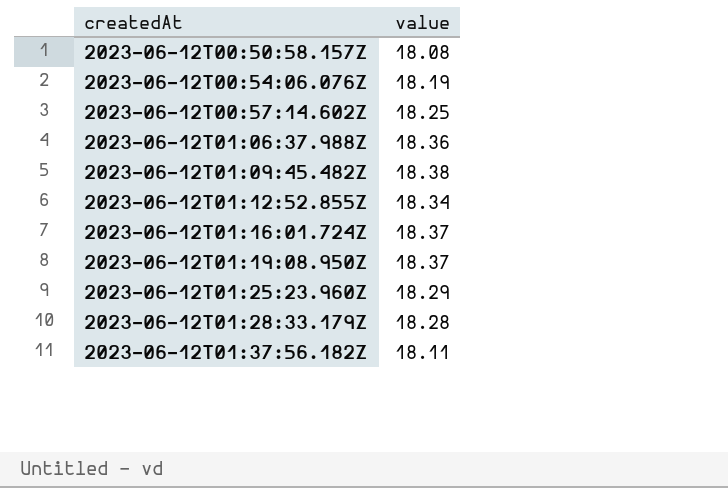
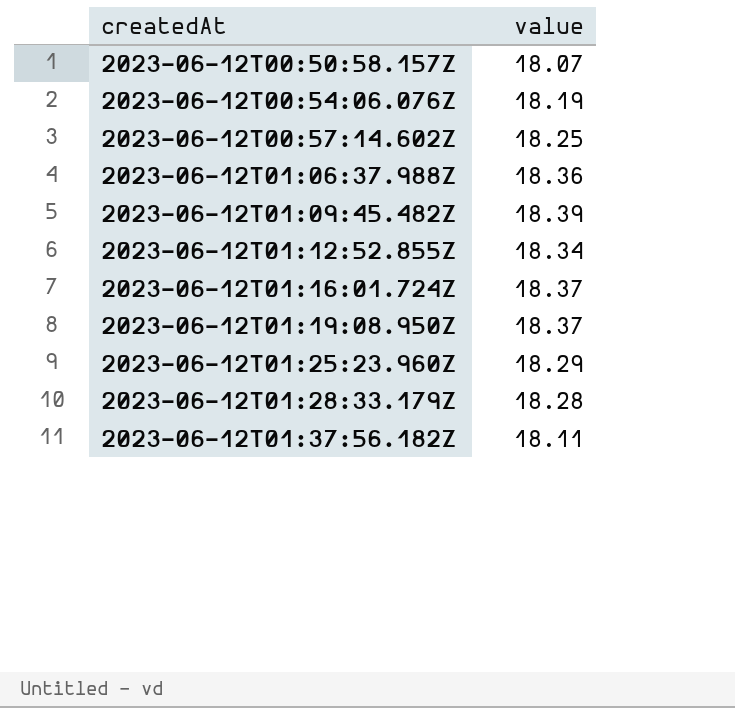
2023-06-12T00:50:58.157Z | value: 18.08 -> 18.07
2023-06-12T01:09:45.482Z | value: 18.38 -> 18.39

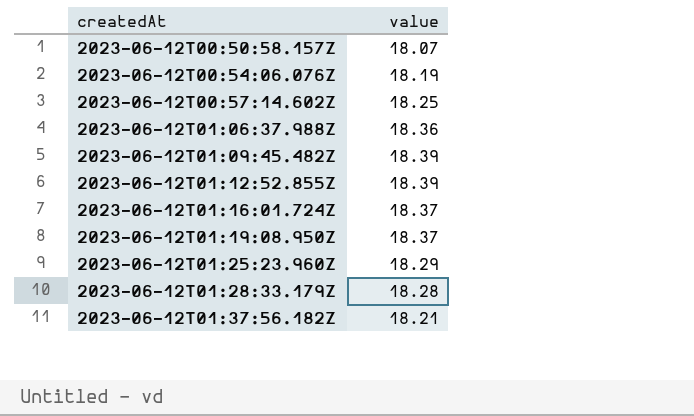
2023-06-12T01:12:52.855Z | value: 18.34 -> 18.39
2023-06-12T01:37:56.182Z | value: 18.11 -> 18.21

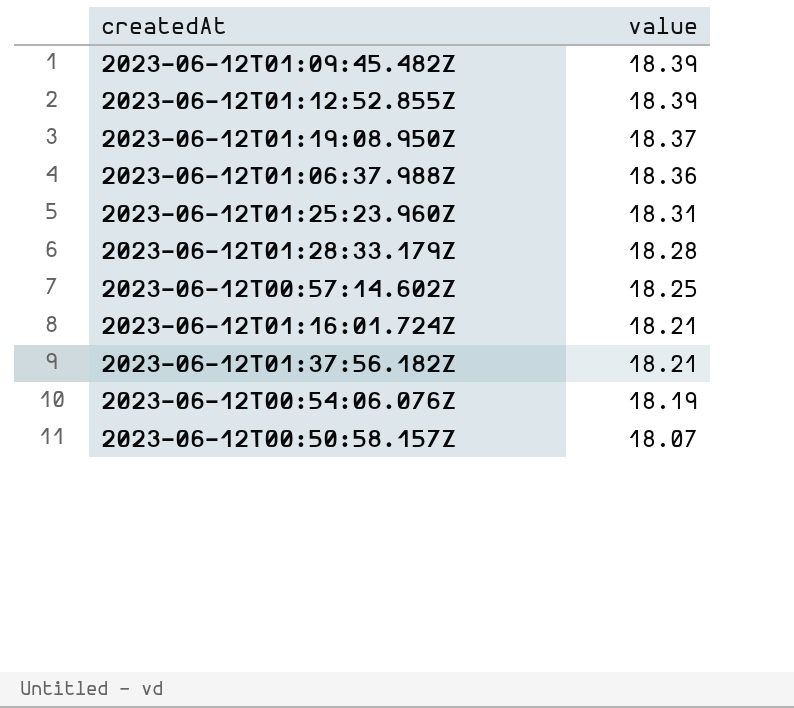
row order: createdAt ascending -> value descending
2023-06-12T01:25:23.960Z | value: 18.29 -> 18.31
2023-06-12T01:16:01.724Z | value: 18.37 -> 18.21

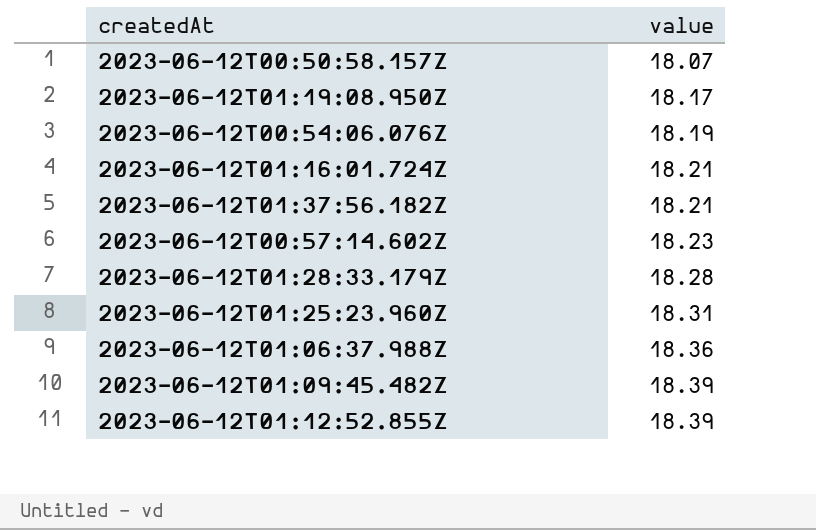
row order: value descending -> value ascending
2023-06-12T01:19:08.950Z | value: 18.37 -> 18.17
2023-06-12T00:57:14.602Z | value: 18.25 -> 18.23

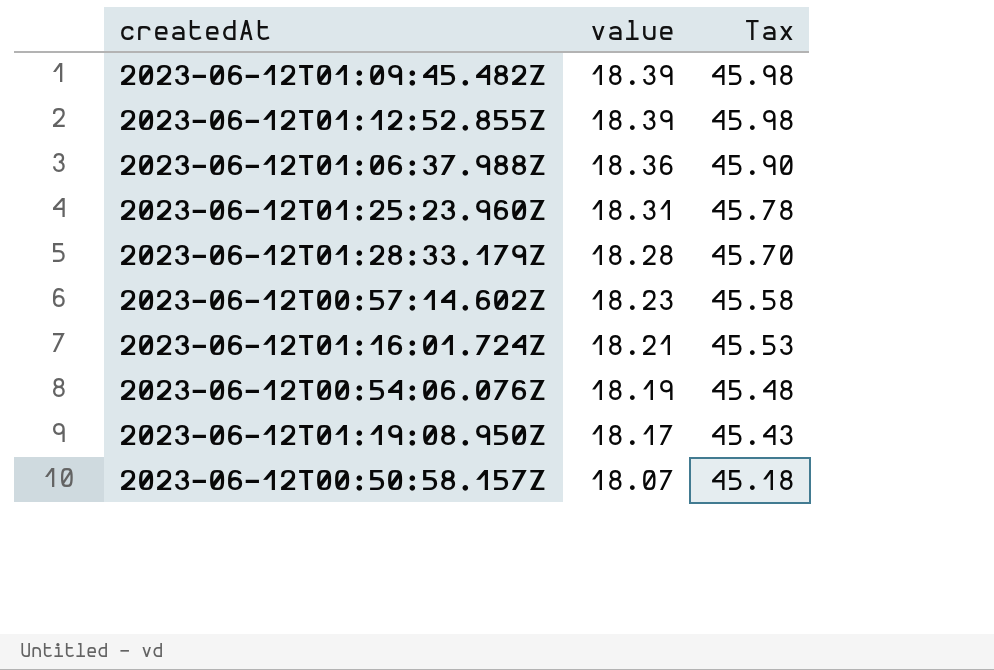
row order: value ascending -> value descending
column Tax | formula: none -> [value] * 2.5
row 2023-06-12T01:37:56.182Z: 18.21 -> none

